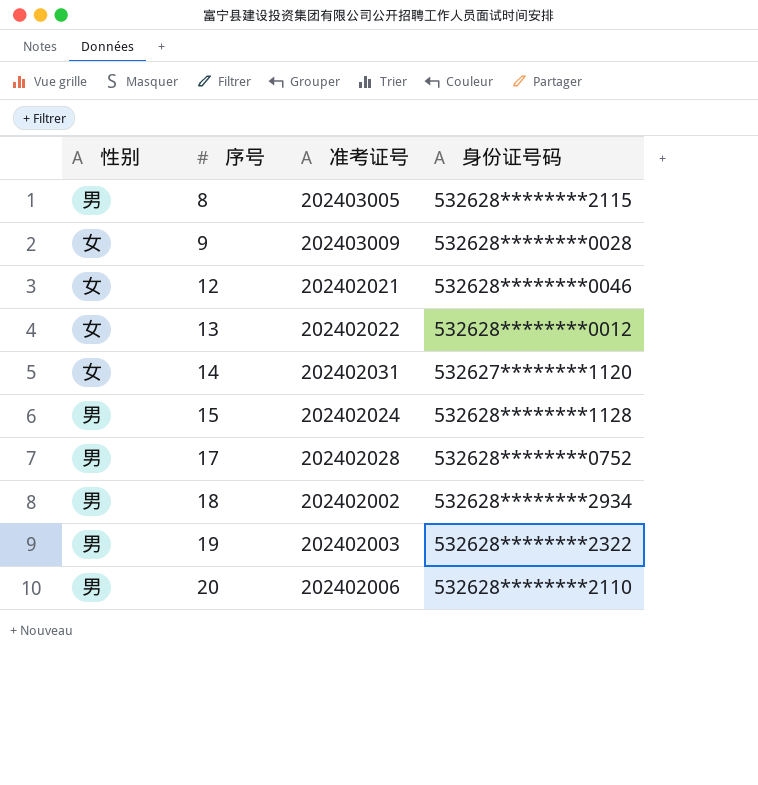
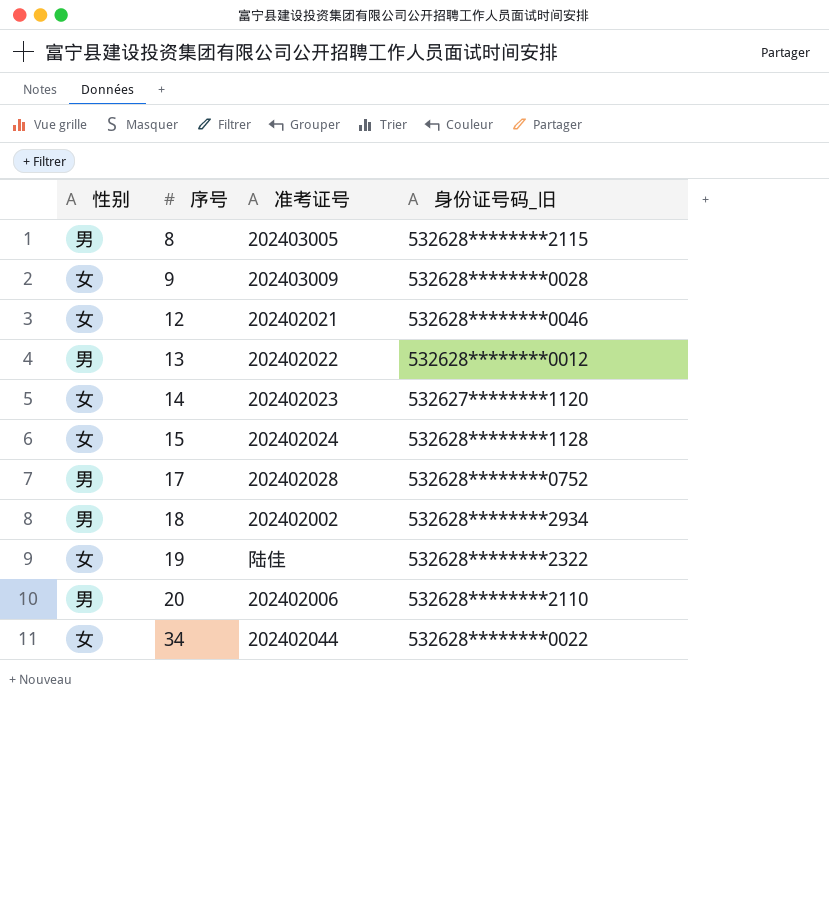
column name: 身份证号码 -> 身份证号码_旧
13 | 性别: 女 -> 男
14 | 准考证号: 202402031 -> 202402023
15 | 性别: 男 -> 女
19 | 性别: 男 -> 女
19 | 准考证号: 202402003 -> 陆佳
row 34: none -> 女 | 202402044 | 532628********0022

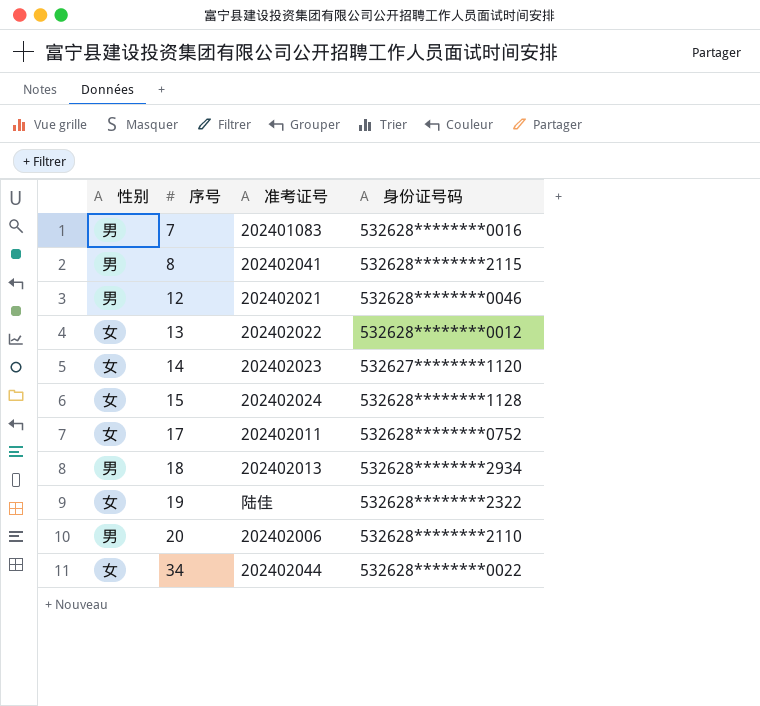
column name: 身份证号码_旧 -> 身份证号码
row 9: 女 | 202403009 | 532628********0028 -> none
row 7: none -> 男 | 202401083 | 532628********0016
8 | 准考证号: 202403005 -> 202402041
12 | 性别: 女 -> 男
13 | 性别: 男 -> 女
17 | 性别: 男 -> 女
17 | 准考证号: 202402028 -> 202402011
18 | 准考证号: 202402002 -> 202402013

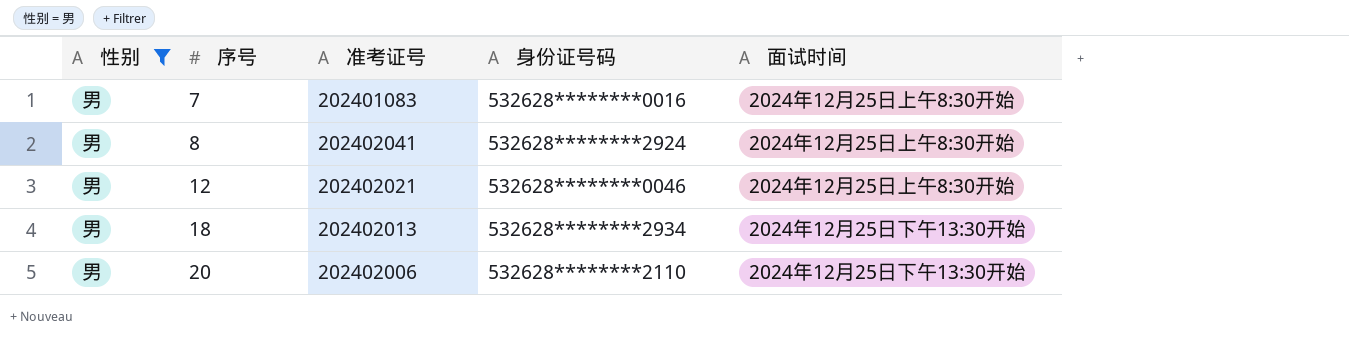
filter: none -> 性别 = 男
column 面试时间 | position: none -> 5
8 | 身份证号码: 532628********2115 -> 532628********2924

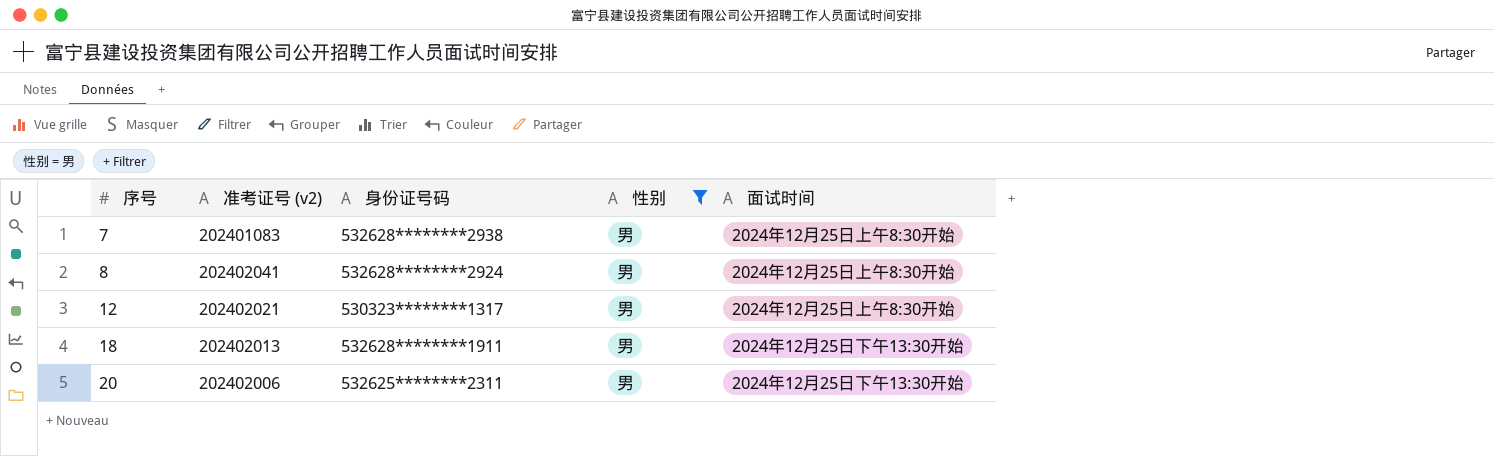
column name: 准考证号 -> 准考证号 (v2)
column 性别 | position: 1 -> 4
7 | 身份证号码: 532628********0016 -> 532628********2938
12 | 身份证号码: 532628********0046 -> 530323********1317
18 | 身份证号码: 532628********2934 -> 532628********1911
20 | 身份证号码: 532628********2110 -> 532625********2311

